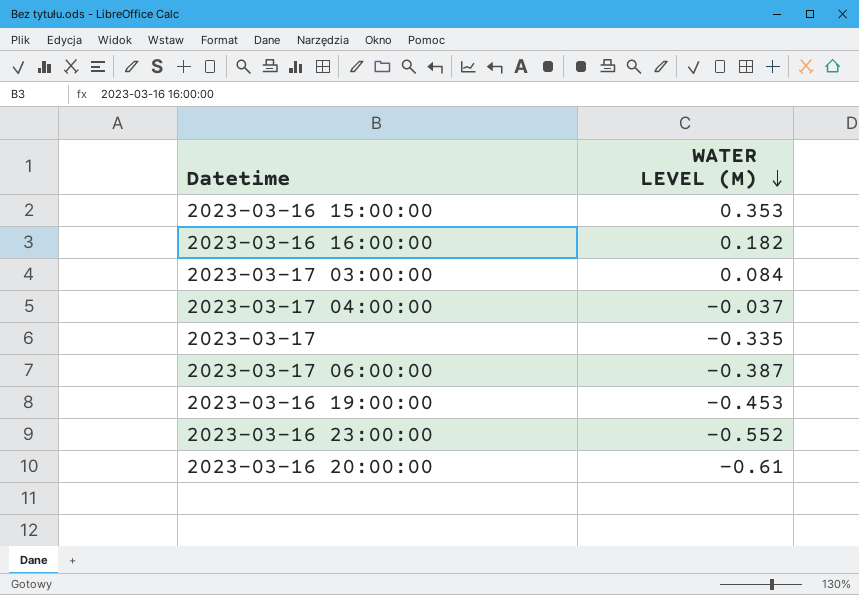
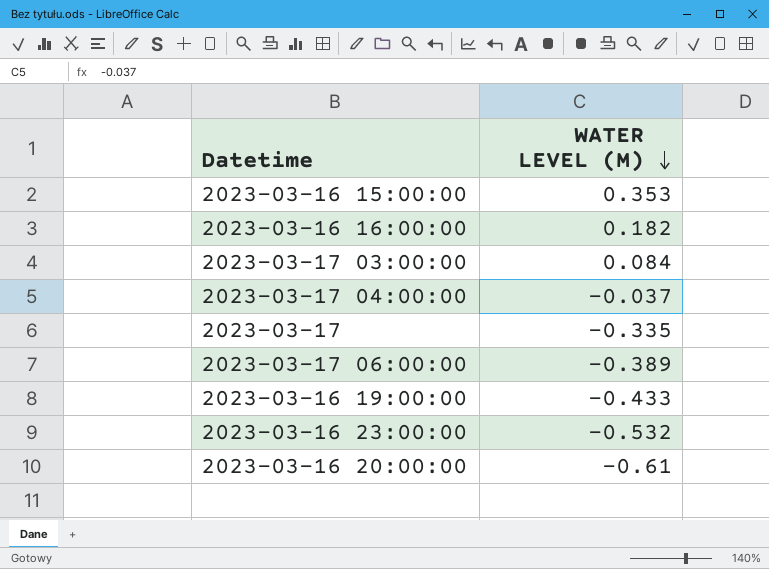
2023-03-17 06:00:00 | WATER LEVEL (M): -0.387 -> -0.389
2023-03-16 19:00:00 | WATER LEVEL (M): -0.453 -> -0.433
2023-03-16 23:00:00 | WATER LEVEL (M): -0.552 -> -0.532

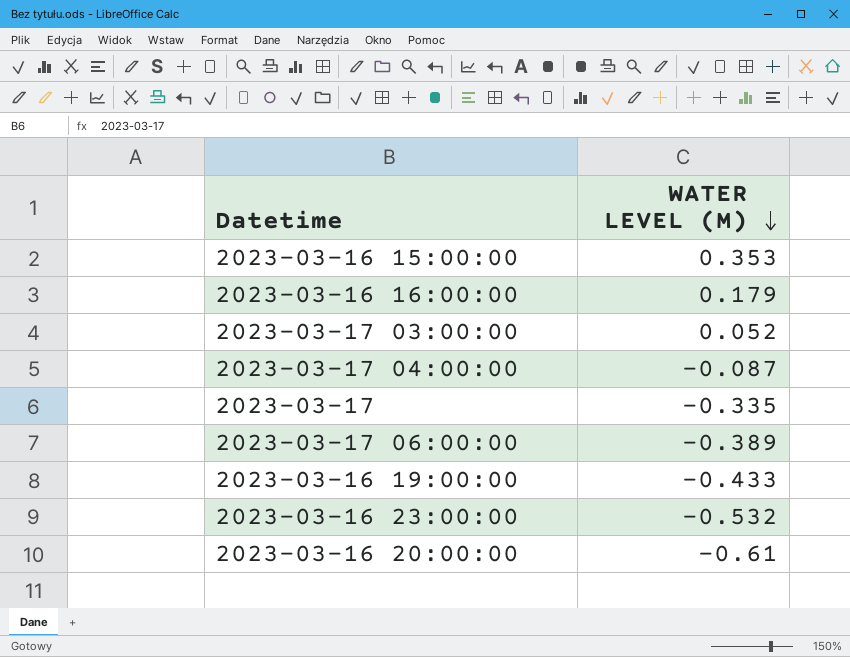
2023-03-16 16:00:00 | WATER LEVEL (M): 0.182 -> 0.179
2023-03-17 03:00:00 | WATER LEVEL (M): 0.084 -> 0.052
2023-03-17 04:00:00 | WATER LEVEL (M): -0.037 -> -0.087

